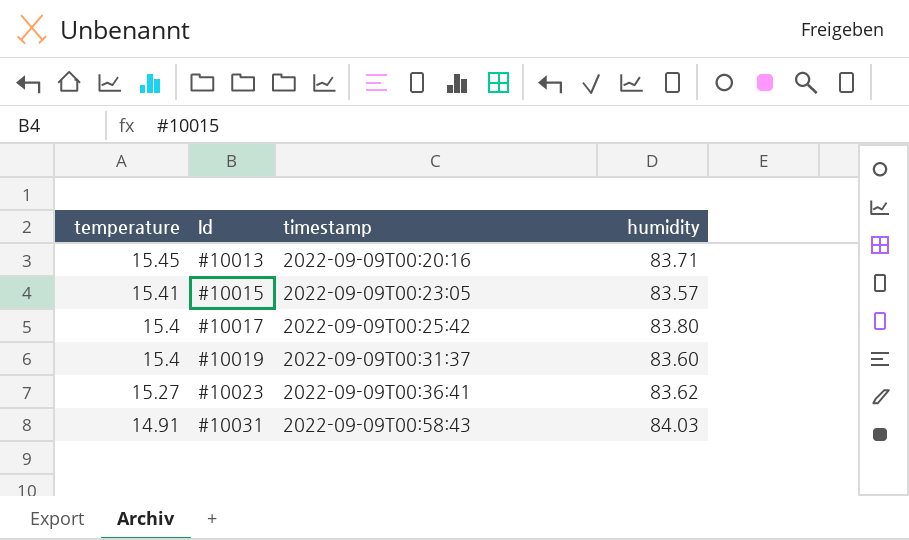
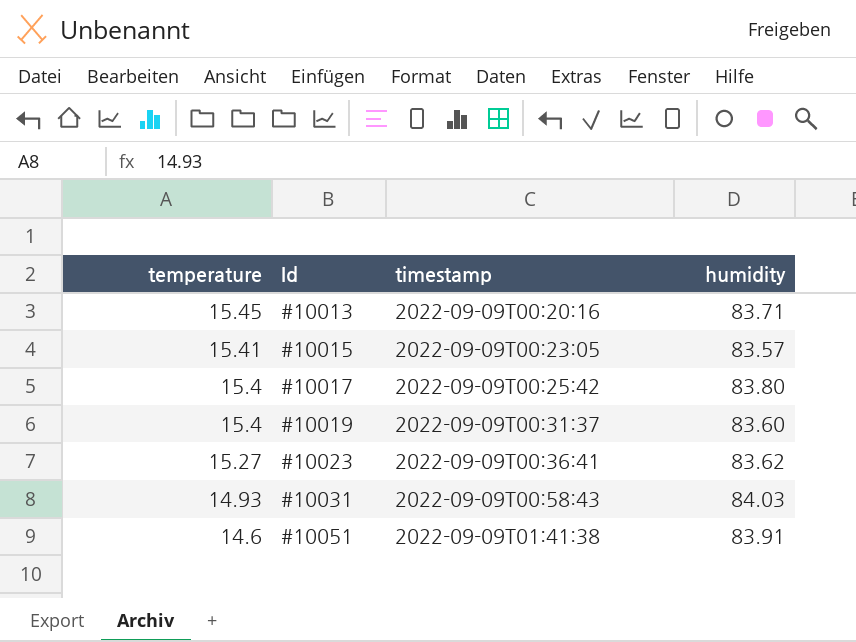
#10031 | temperature: 14.91 -> 14.93
row #10051: none -> 14.6 | 2022-09-09T01:41:38 | 83.91

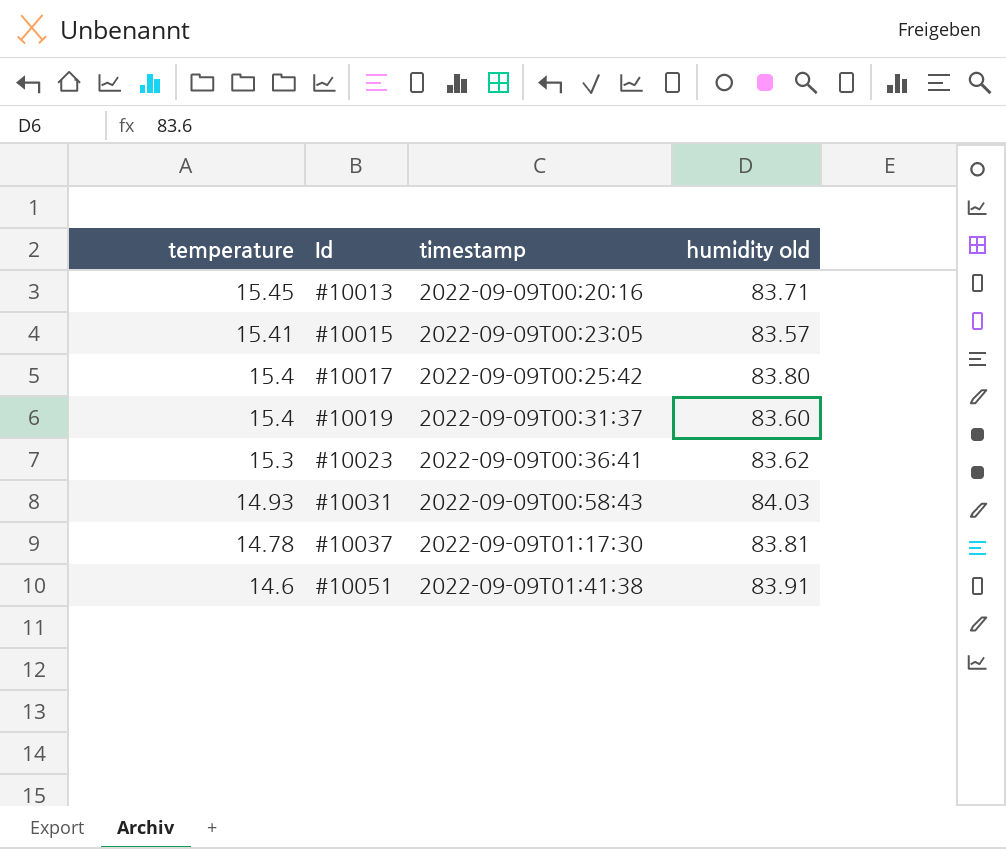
column name: humidity -> humidity old
#10023 | temperature: 15.27 -> 15.3
row #10037: none -> 14.78 | 2022-09-09T01:17:30 | 83.81

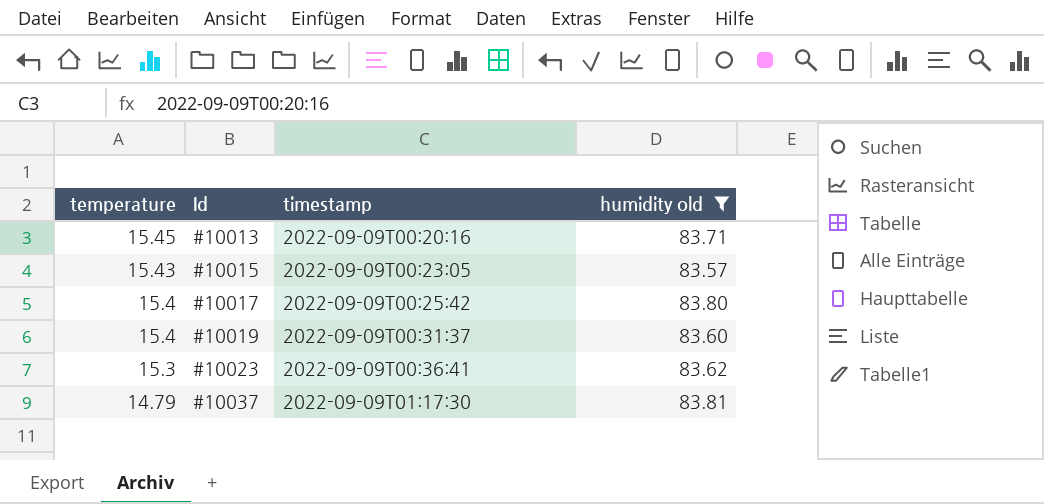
filter: none -> humidity old <= 83.81
#10015 | temperature: 15.41 -> 15.43
#10037 | temperature: 14.78 -> 14.79

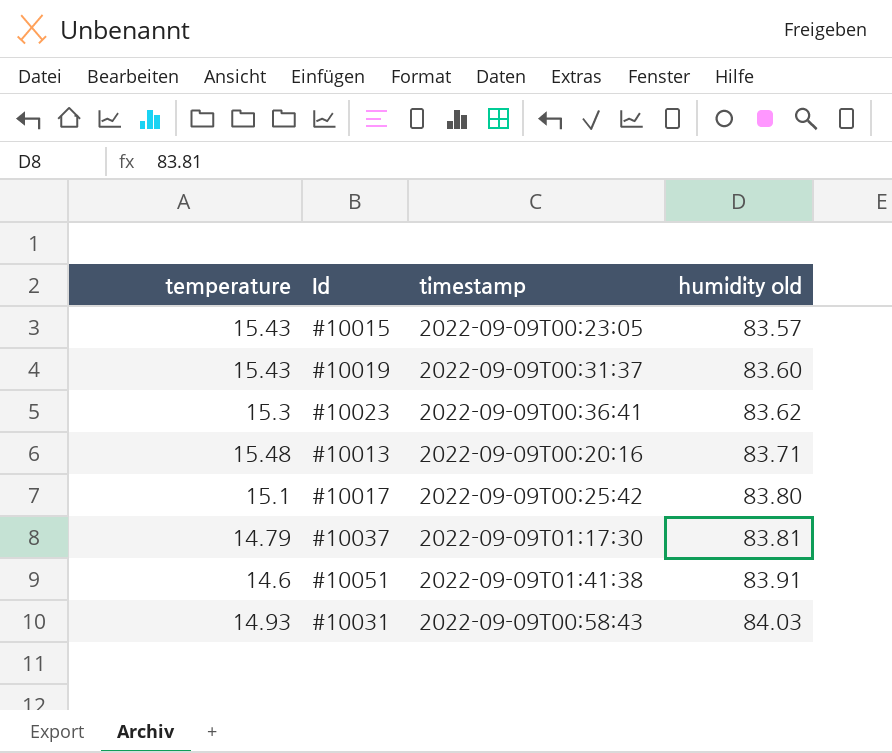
filter: humidity old <= 83.81 -> none
row order: temperature descending -> humidity old ascending
#10019 | temperature: 15.4 -> 15.43
#10013 | temperature: 15.45 -> 15.48
#10017 | temperature: 15.4 -> 15.1

